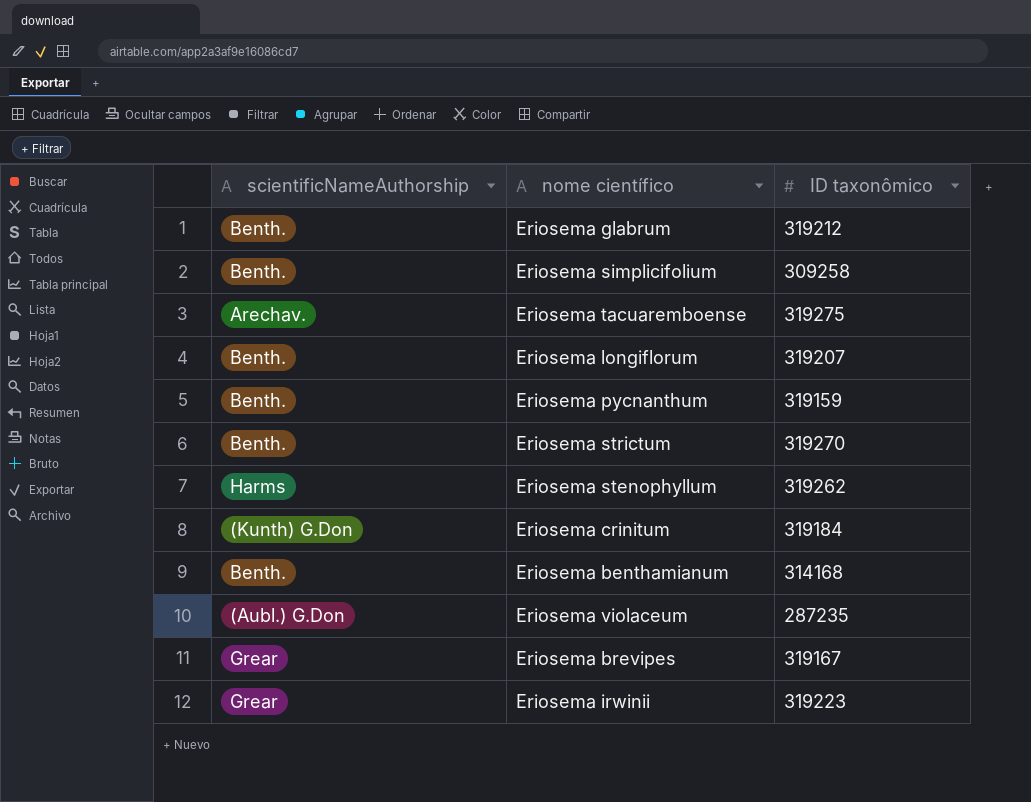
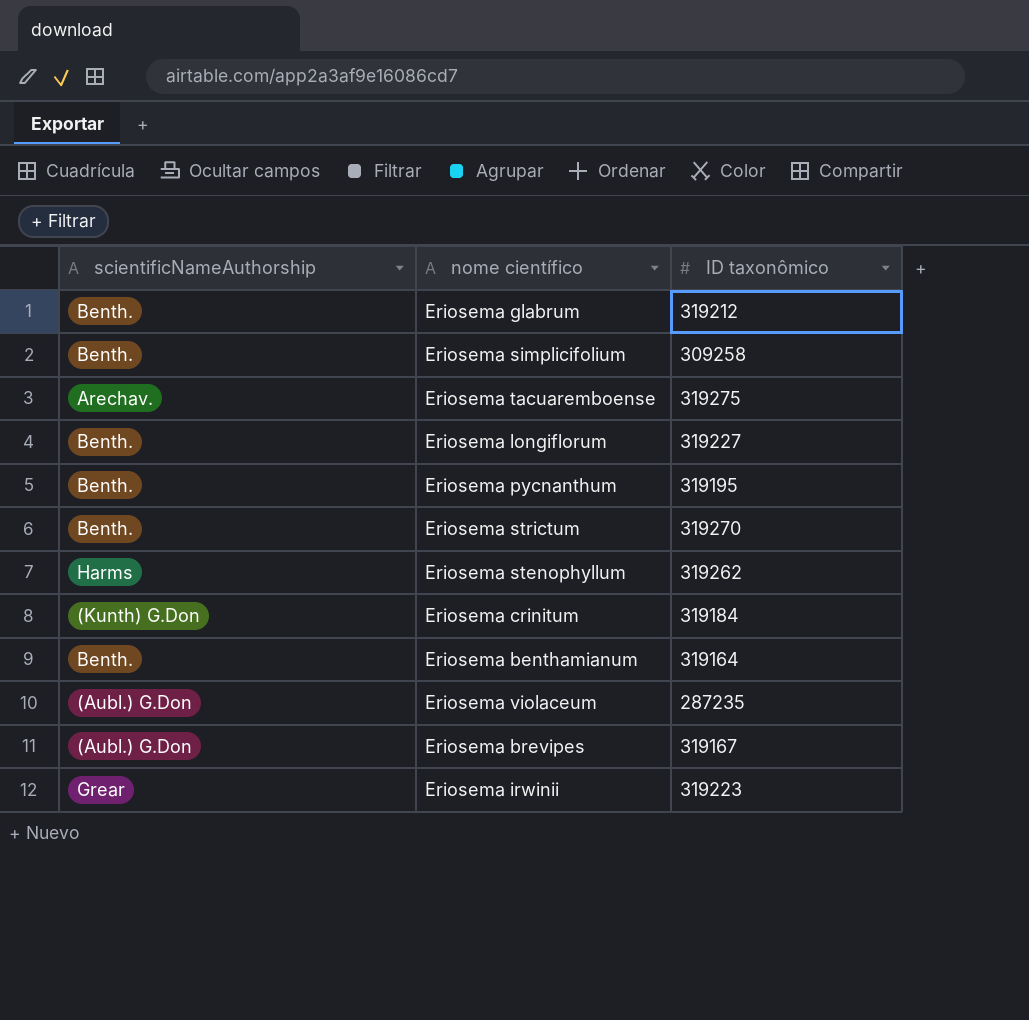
Eriosema longiflorum | ID taxonômico: 319207 -> 319227
Eriosema pycnanthum | ID taxonômico: 319159 -> 319195
Eriosema benthamianum | ID taxonômico: 314168 -> 319164
Eriosema brevipes | scientificNameAuthorship: Grear -> (Aubl.) G.Don

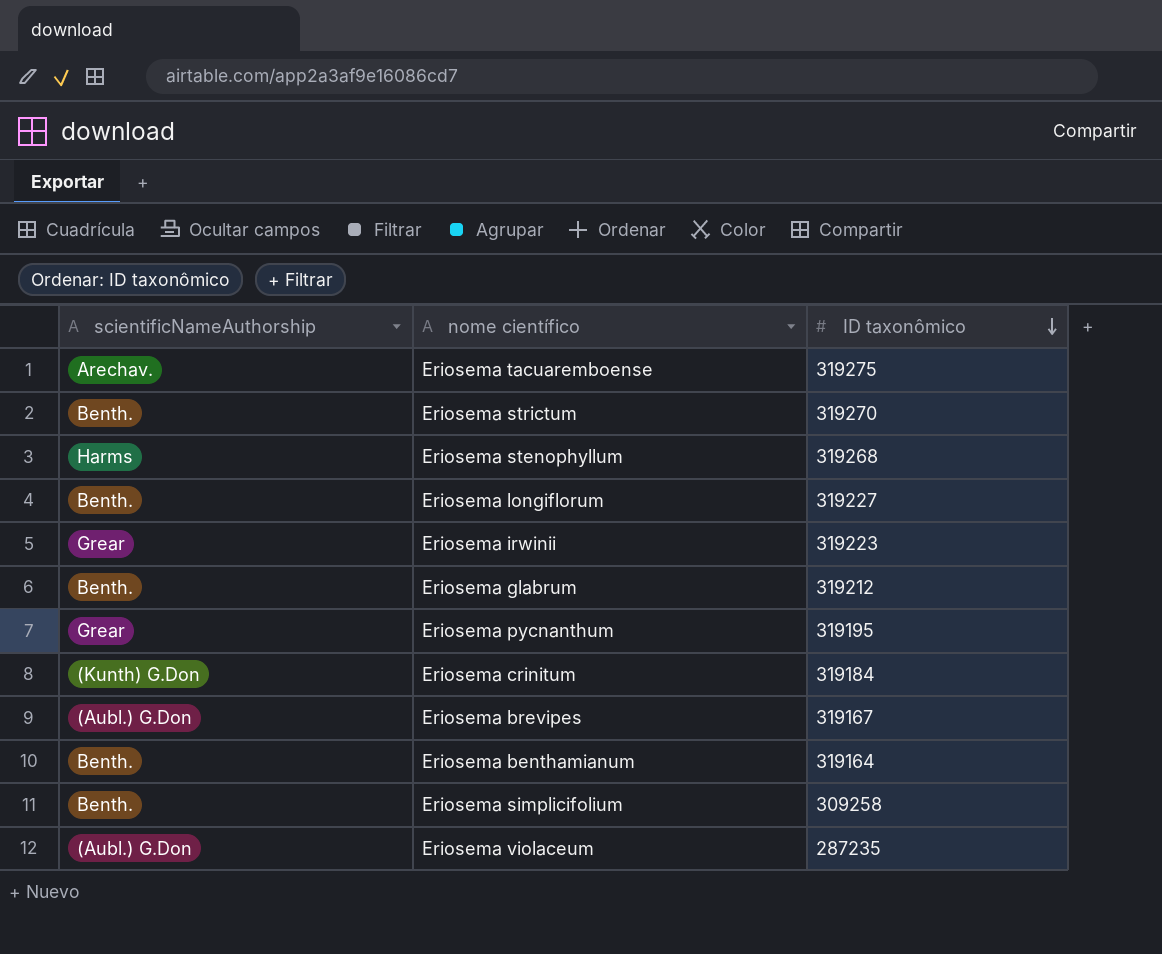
row order: none -> ID taxonômico descending
Eriosema stenophyllum | ID taxonômico: 319262 -> 319268
Eriosema pycnanthum | scientificNameAuthorship: Benth. -> Grear

